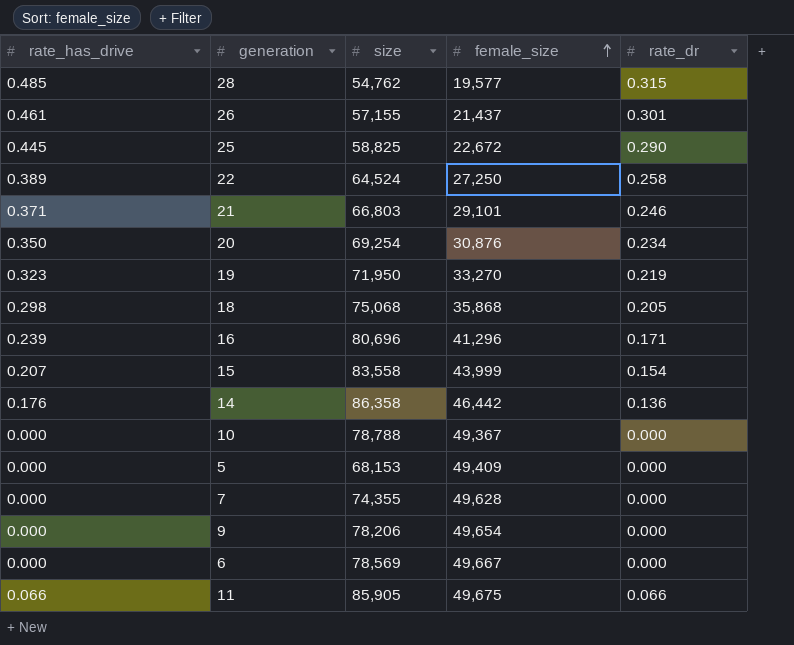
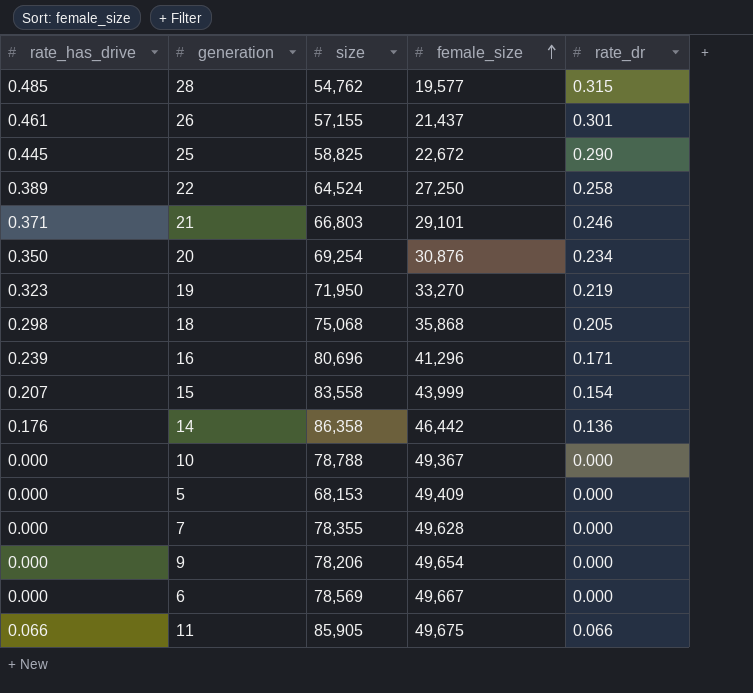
7 | size: 74,355 -> 78,355

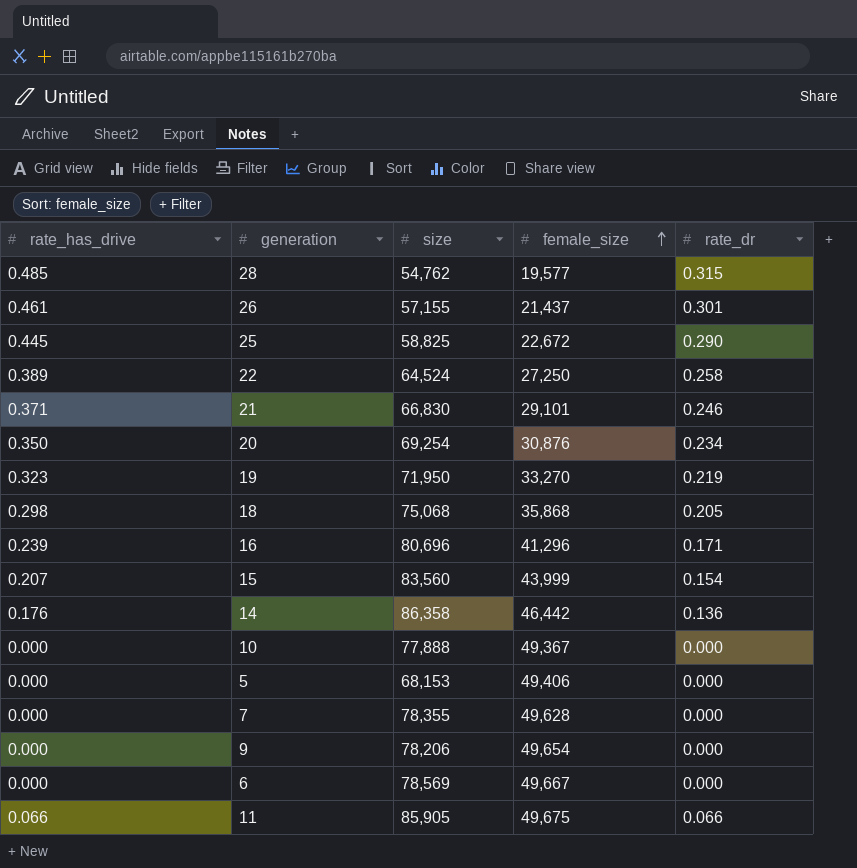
21 | size: 66,803 -> 66,830
15 | size: 83,558 -> 83,560
10 | size: 78,788 -> 77,888
5 | female_size: 49,409 -> 49,406

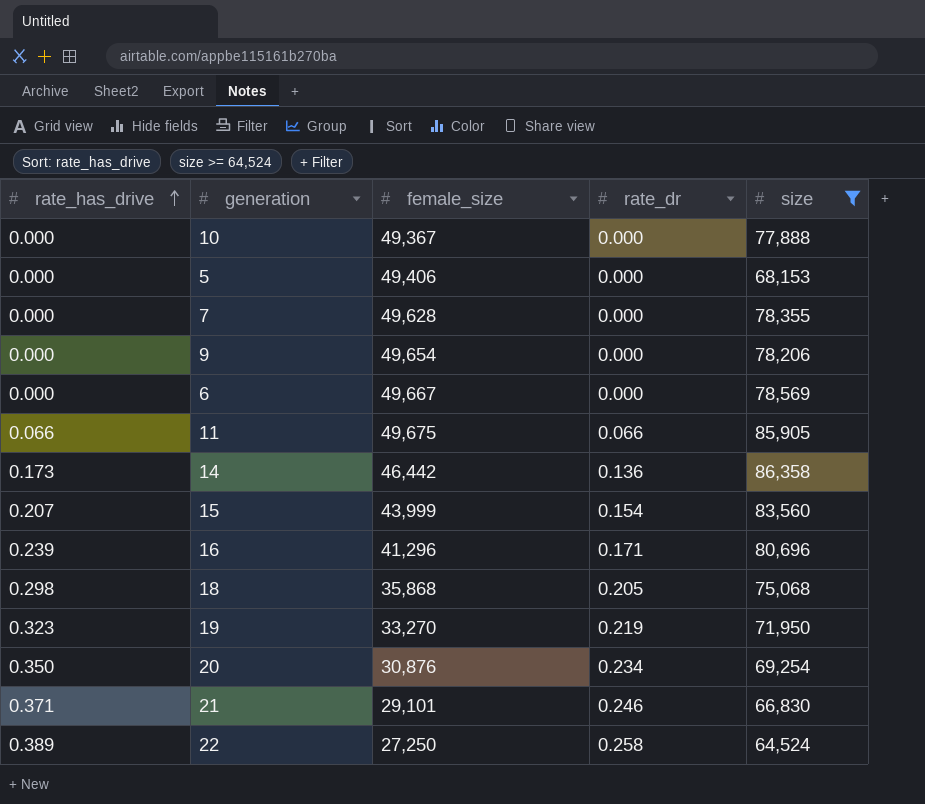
filter: none -> size >= 64,524
row order: female_size ascending -> rate_has_drive ascending
column size | position: 3 -> 5
14 | rate_has_drive: 0.176 -> 0.173

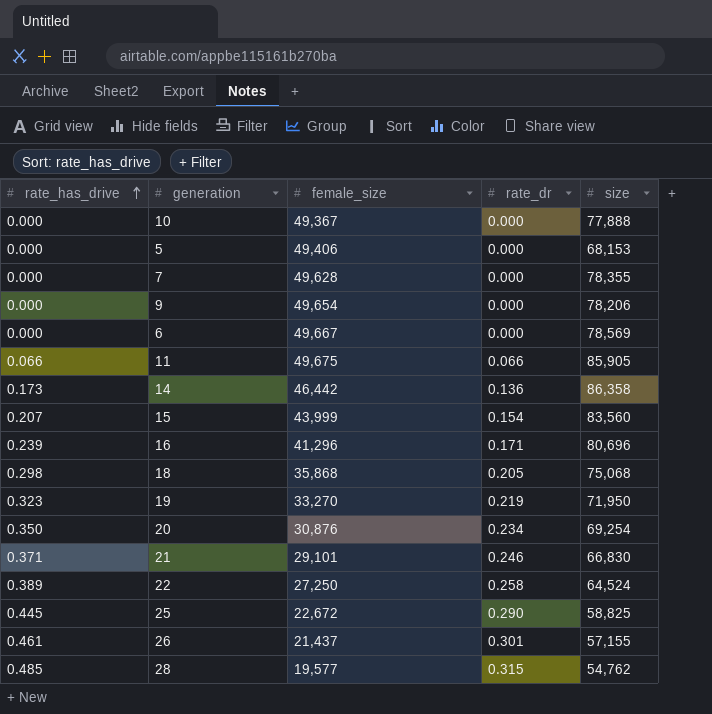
filter: size >= 64,524 -> none

